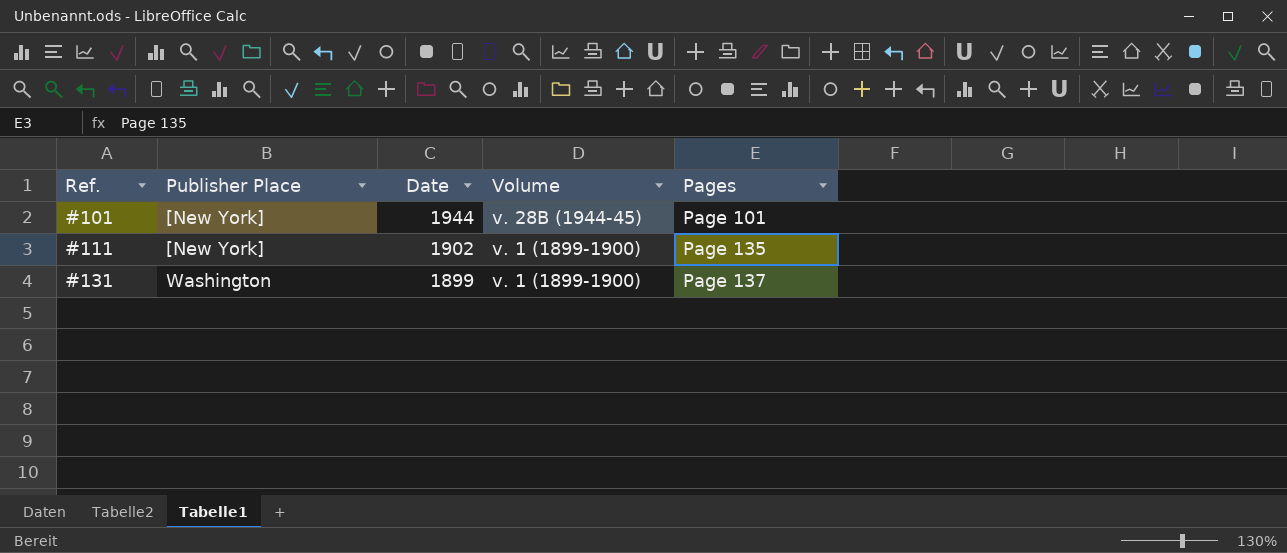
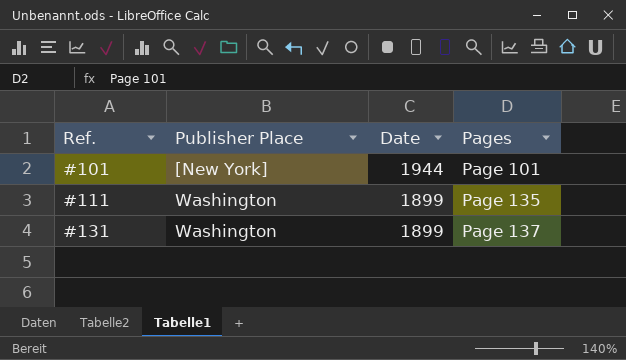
column Volume | position: 4 -> none
#111 | Publisher Place: [New York] -> Washington
#111 | Date: 1902 -> 1899

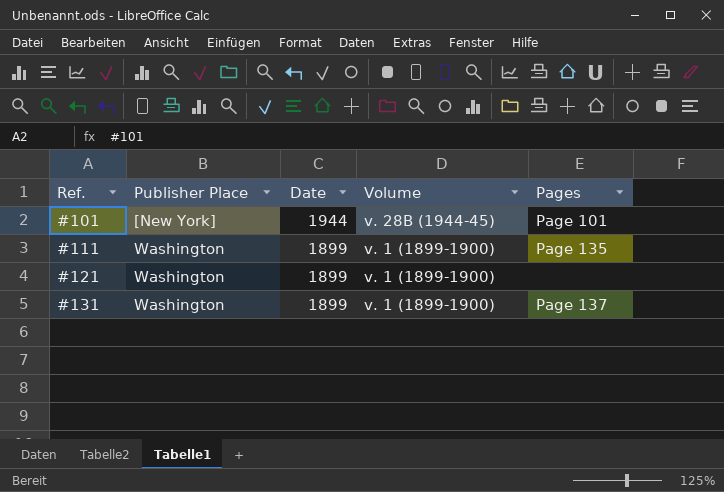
column Volume | position: none -> 4
row #121: none -> Washington | 1899 | v. 1 (1899-1900) | none

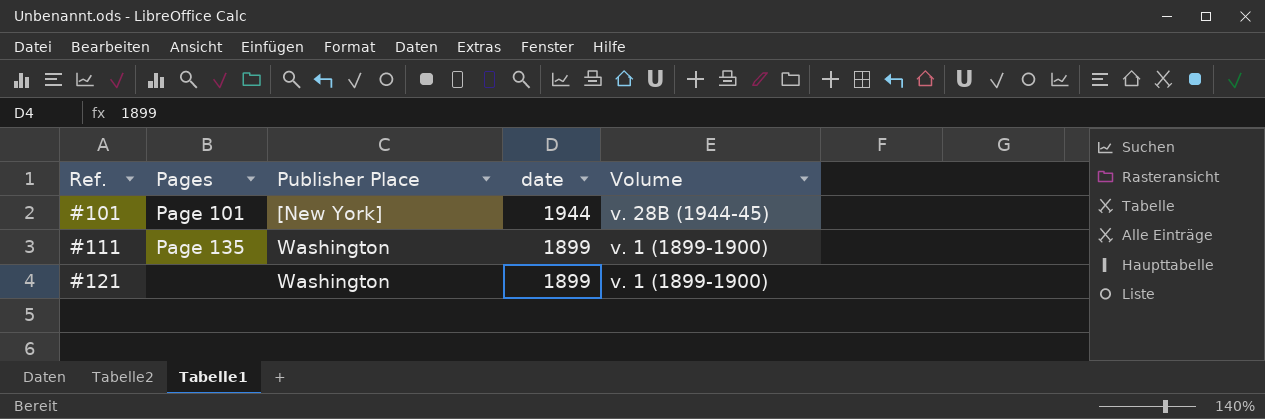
column Pages | position: 5 -> 2
column name: Date -> date
row #131: Washington | 1899 | v. 1 (1899-1900) | Page 137 -> none

